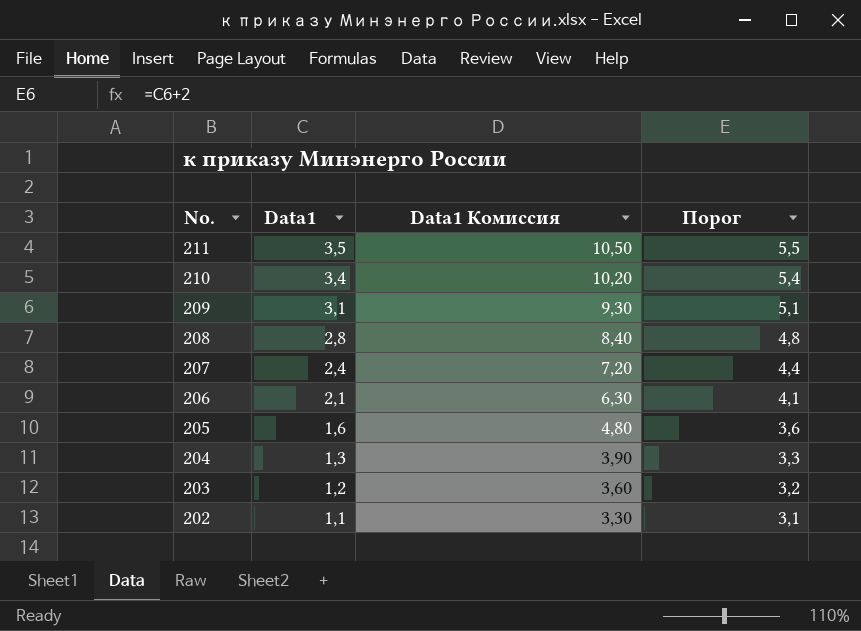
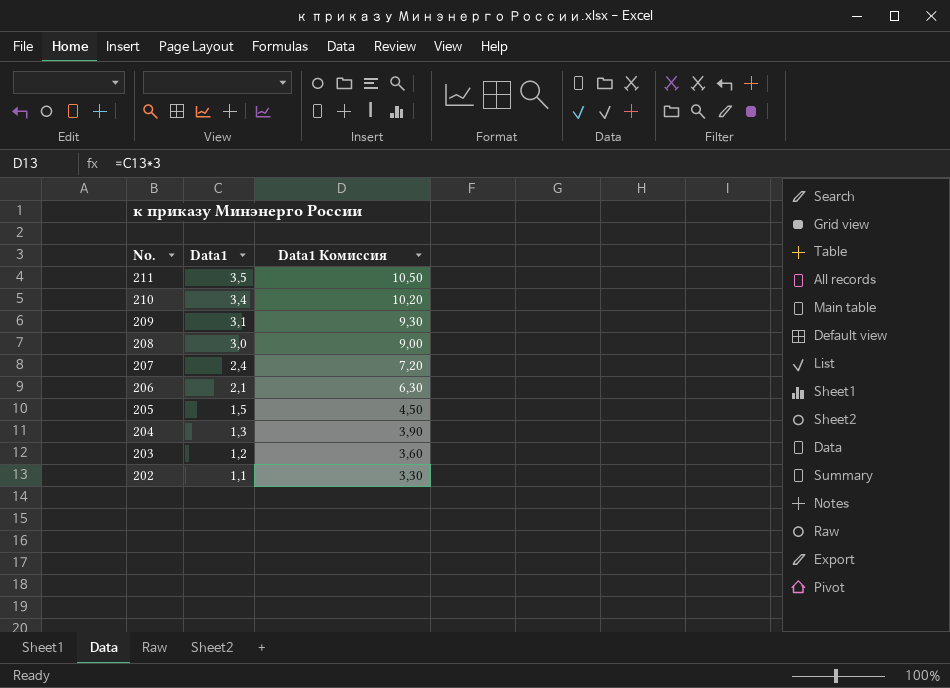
column Порог | formula: [Data1] + 2 -> none
208 | Data1: 2,8 -> 3,0
208 | Data1 Комиссия: 8,40 -> 9,00
205 | Data1: 1,6 -> 1,5
205 | Data1 Комиссия: 4,80 -> 4,50

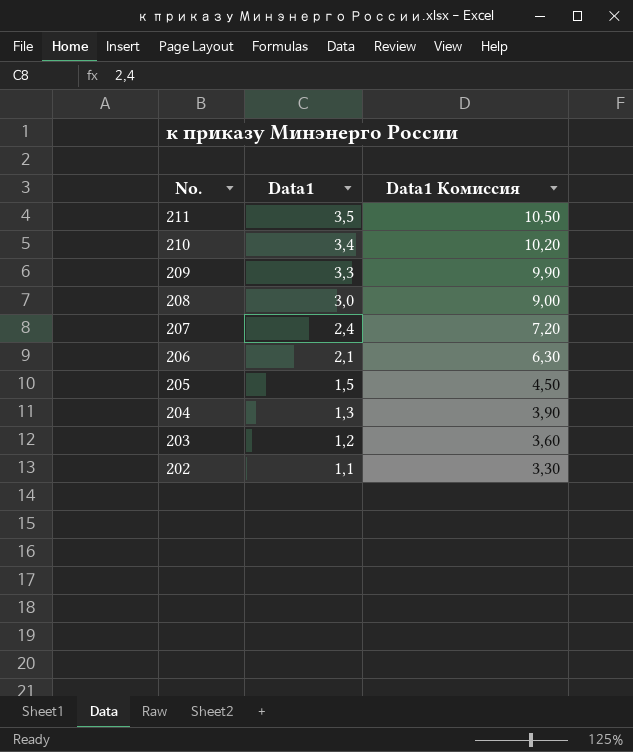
209 | Data1: 3,1 -> 3,3
209 | Data1 Комиссия: 9,30 -> 9,90

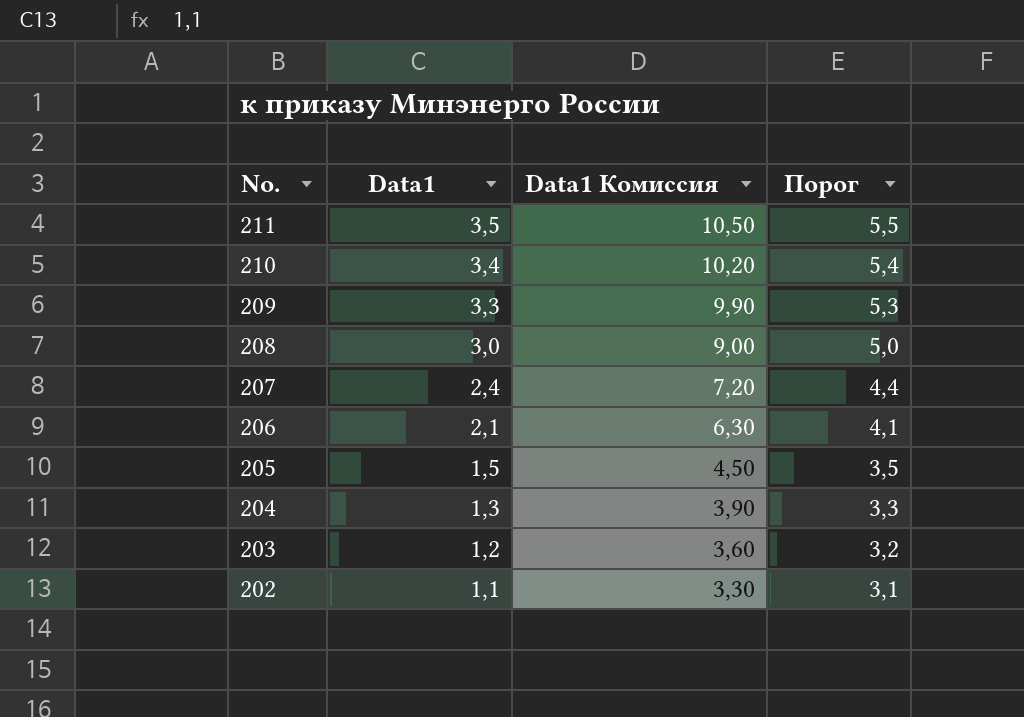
column Порог | formula: none -> [Data1] + 2

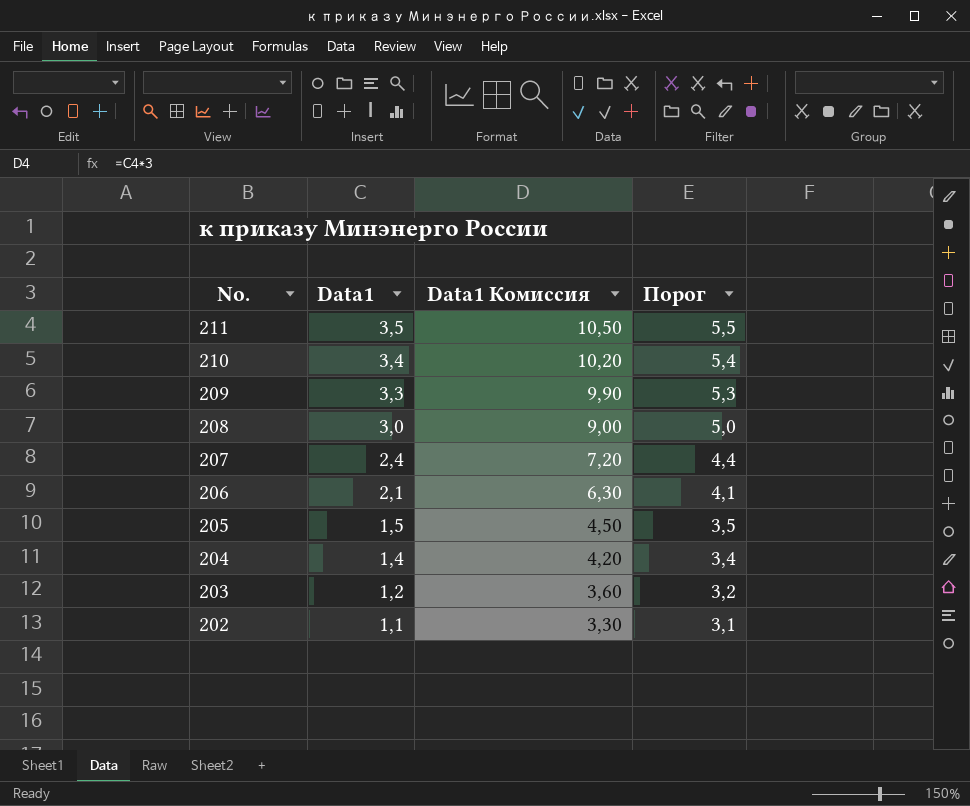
204 | Data1: 1,3 -> 1,4
204 | Data1 Комиссия: 3,90 -> 4,20
204 | Порог: 3,3 -> 3,4

